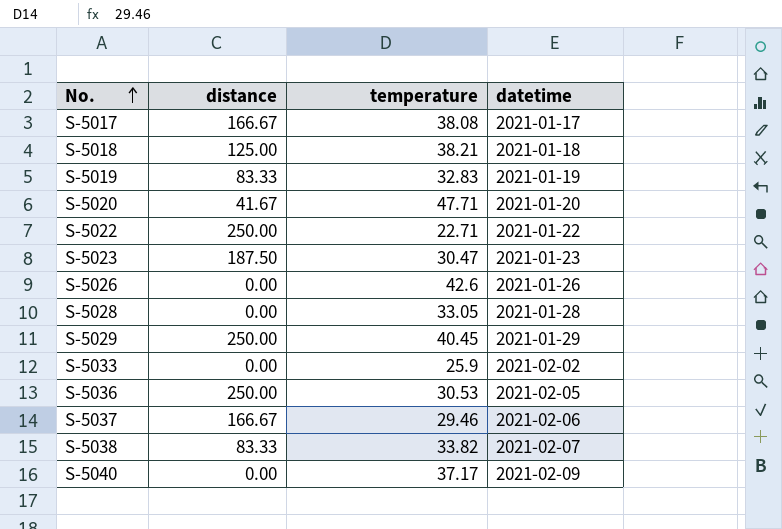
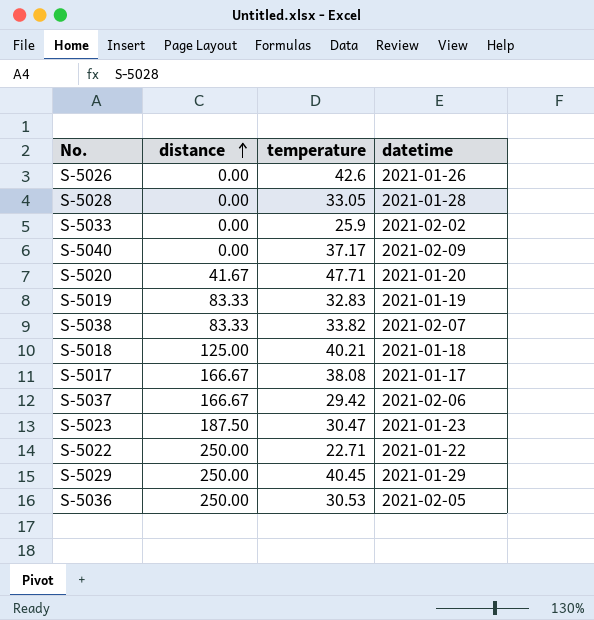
row order: No. ascending -> distance ascending
S-5018 | temperature: 38.21 -> 40.21
S-5037 | temperature: 29.46 -> 29.42

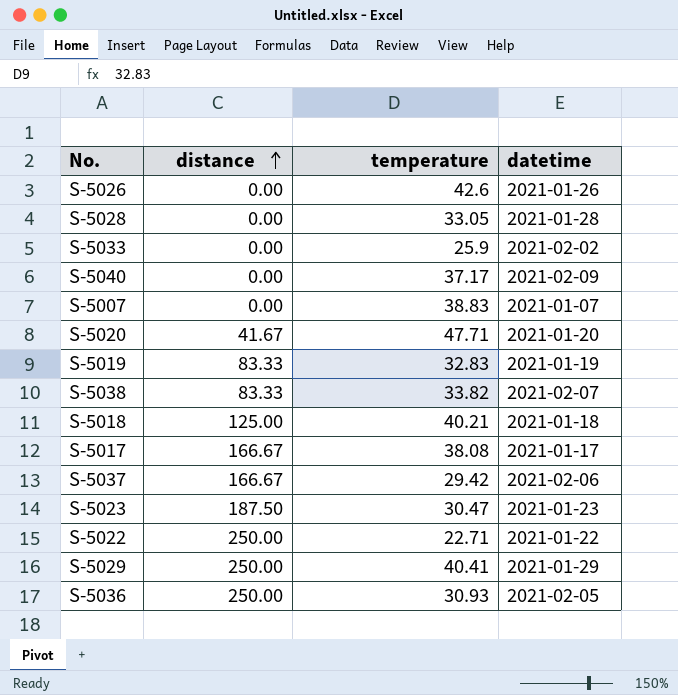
row S-5007: none -> 0.00 | 38.83 | 2021-01-07
S-5029 | temperature: 40.45 -> 40.41
S-5036 | temperature: 30.53 -> 30.93

